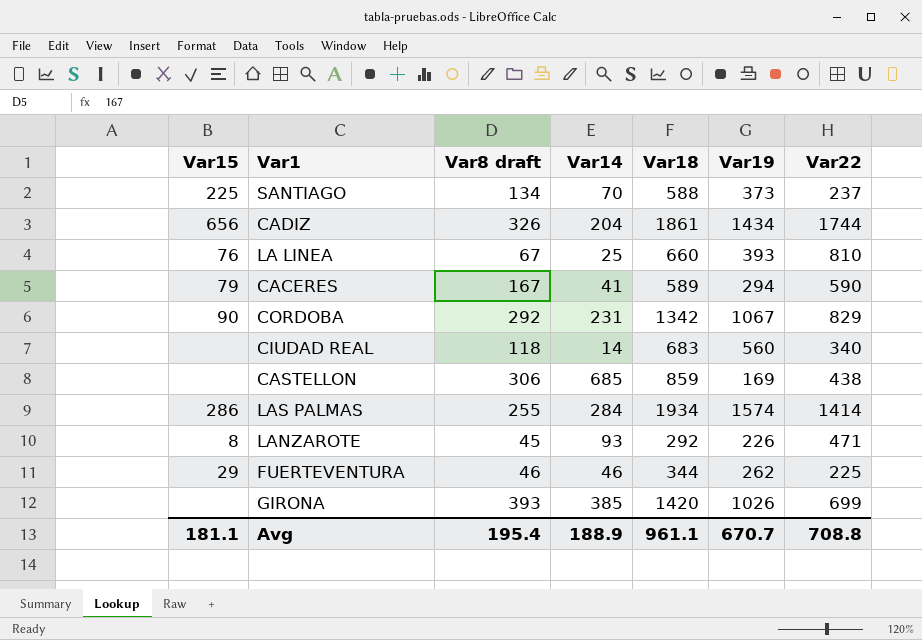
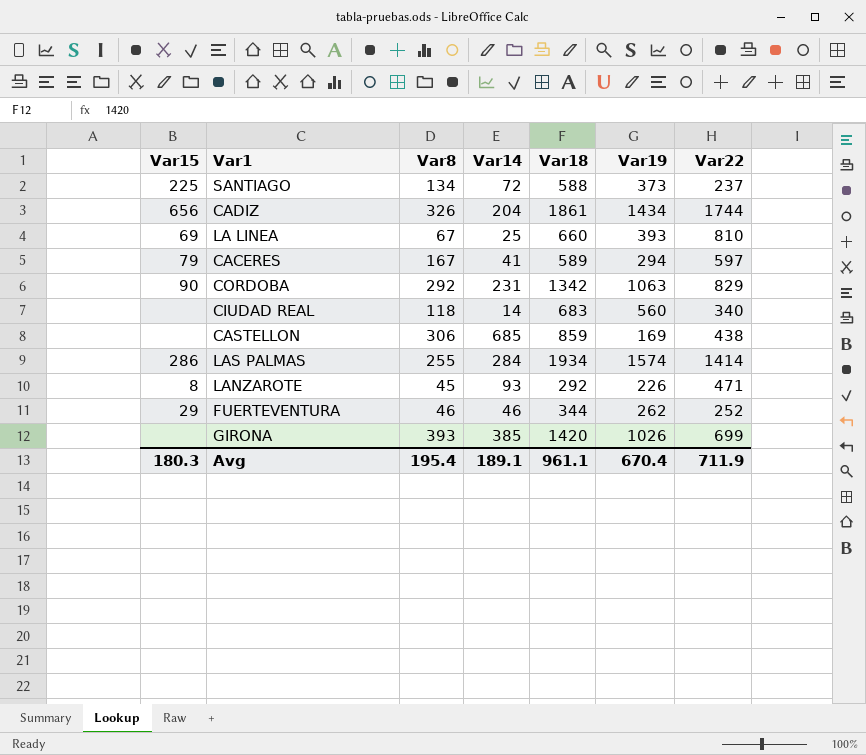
column name: Var8 draft -> Var8
SANTIAGO | Var14: 70 -> 72
LA LINEA | Var15: 76 -> 69
CACERES | Var22: 590 -> 597
CORDOBA | Var19: 1067 -> 1063
FUERTEVENTURA | Var22: 225 -> 252
Avg | Var15: 181.1 -> 180.3
Avg | Var14: 188.9 -> 189.1
Avg | Var19: 670.7 -> 670.4
Avg | Var22: 708.8 -> 711.9

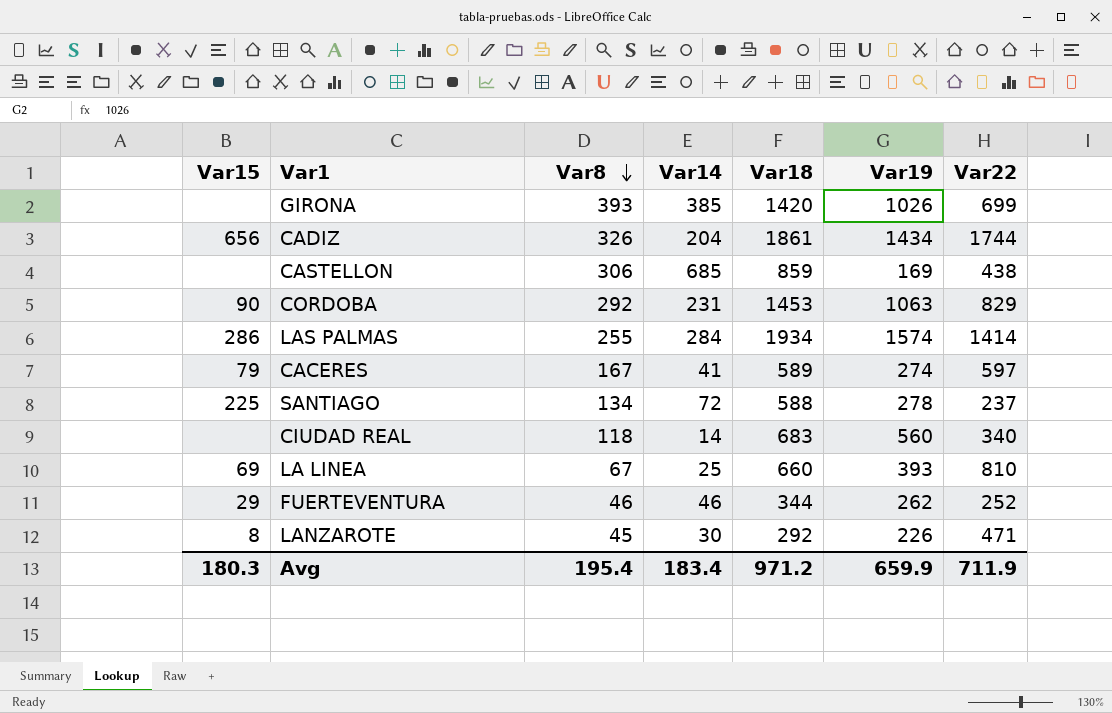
row order: none -> Var8 descending
CORDOBA | Var18: 1342 -> 1453
CACERES | Var19: 294 -> 274
SANTIAGO | Var19: 373 -> 278
LANZAROTE | Var14: 93 -> 30
Avg | Var14: 189.1 -> 183.4
Avg | Var18: 961.1 -> 971.2
Avg | Var19: 670.4 -> 659.9

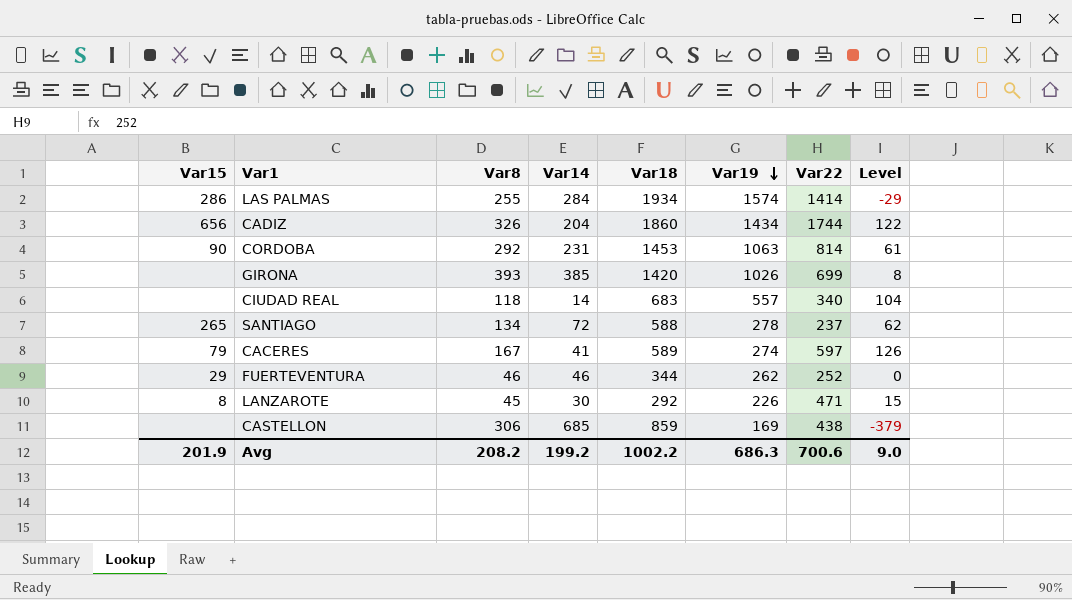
row order: Var8 descending -> Var19 descending
column Level | formula: none -> [Var8] - [Var14]
row LA LINEA: 69 | 67 | 25 | 660 | 393 | 810 -> none
CADIZ | Var18: 1861 -> 1860
CORDOBA | Var22: 829 -> 814
CIUDAD REAL | Var19: 560 -> 557
SANTIAGO | Var15: 225 -> 265
Avg | Var15: 180.3 -> 201.9
Avg | Var8: 195.4 -> 208.2
Avg | Var14: 183.4 -> 199.2
Avg | Var18: 971.2 -> 1002.2
Avg | Var19: 659.9 -> 686.3
Avg | Var22: 711.9 -> 700.6

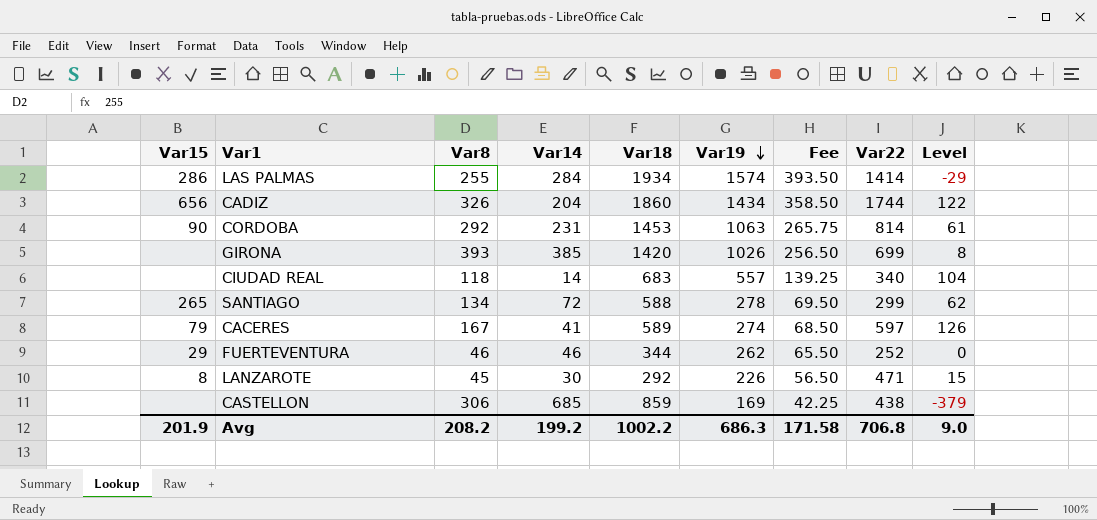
column Fee | formula: none -> [Var19] * 0.25
SANTIAGO | Var22: 237 -> 299
Avg | Var22: 700.6 -> 706.8

